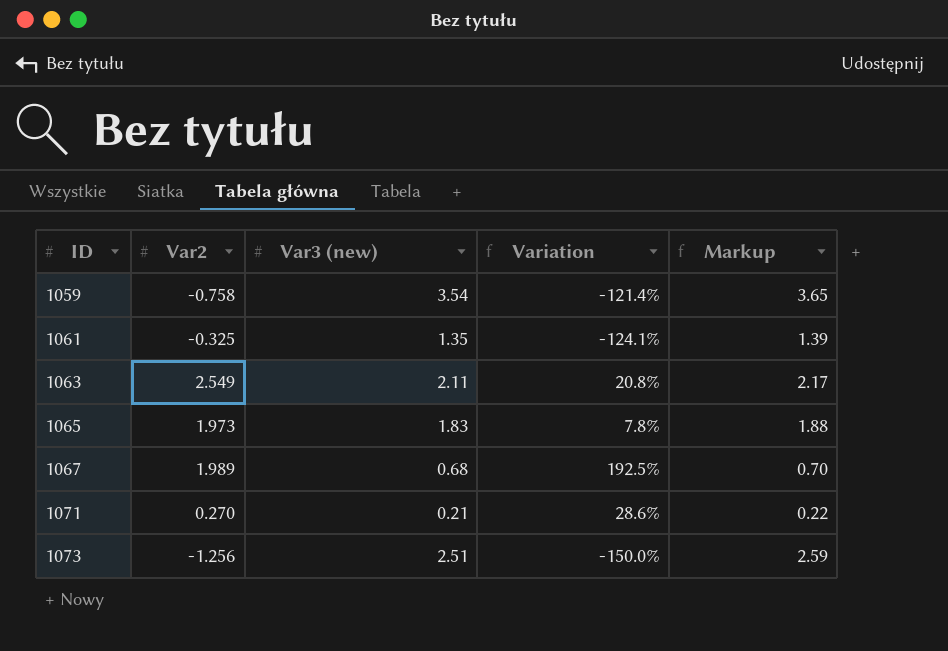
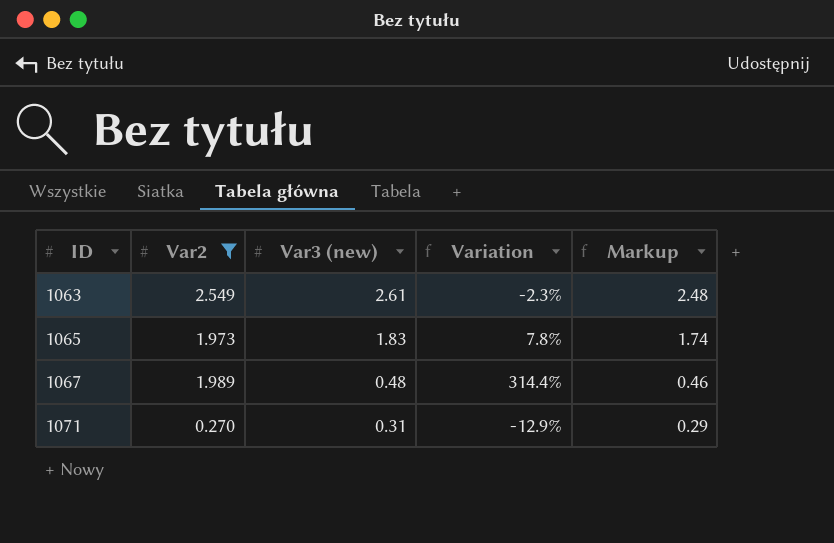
filter: none -> Var2 >= 0.270
column Markup | formula: [Var3 (new)] * 1.03 -> [Var3 (new)] * 0.95
1063 | Var3 (new): 2.11 -> 2.61
1063 | Variation: 20.8% -> -2.3%
1067 | Var3 (new): 0.68 -> 0.48
1067 | Variation: 192.5% -> 314.4%
1071 | Var3 (new): 0.21 -> 0.31
1071 | Variation: 28.6% -> -12.9%

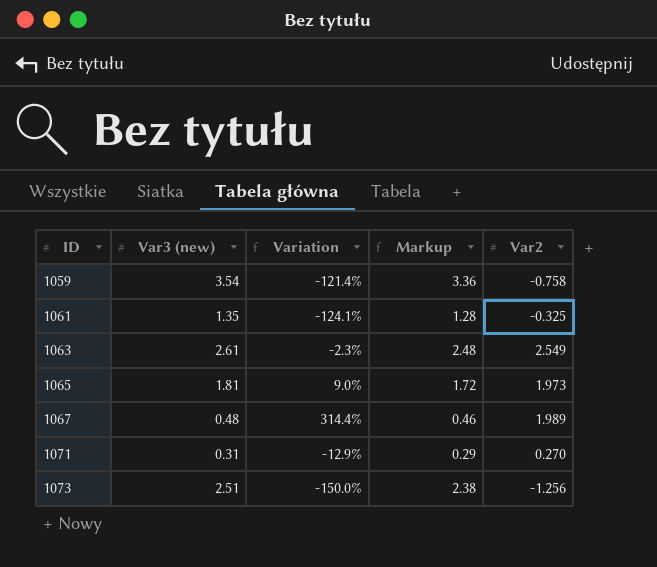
filter: Var2 >= 0.270 -> none
column Var2 | position: 2 -> 5
1065 | Var3 (new): 1.83 -> 1.81
1065 | Variation: 7.8% -> 9.0%
1065 | Markup: 1.74 -> 1.72

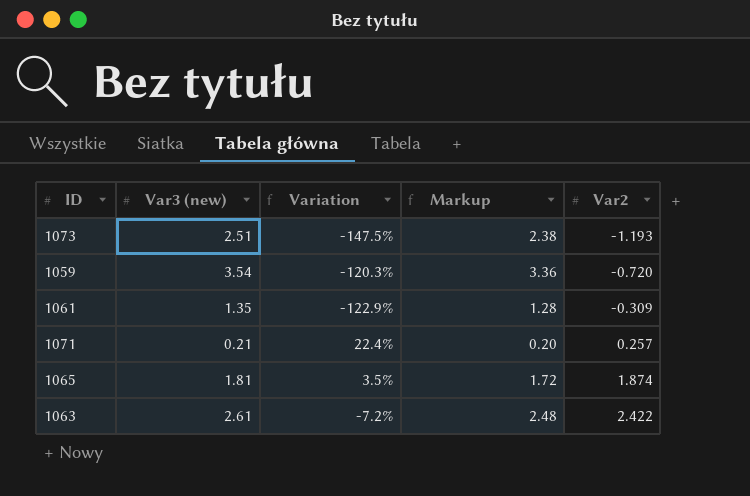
row order: ID ascending -> Var2 ascending
row 1067: 0.48 | 314.4% | 0.46 | 1.989 -> none
1073 | Variation: -150.0% -> -147.5%
1073 | Var2: -1.256 -> -1.193
1059 | Variation: -121.4% -> -120.3%
1059 | Var2: -0.758 -> -0.720
1061 | Variation: -124.1% -> -122.9%
1061 | Var2: -0.325 -> -0.309
1071 | Var3 (new): 0.31 -> 0.21
1071 | Variation: -12.9% -> 22.4%
1071 | Markup: 0.29 -> 0.20
1071 | Var2: 0.270 -> 0.257
1065 | Variation: 9.0% -> 3.5%
1065 | Var2: 1.973 -> 1.874
1063 | Variation: -2.3% -> -7.2%
1063 | Var2: 2.549 -> 2.422

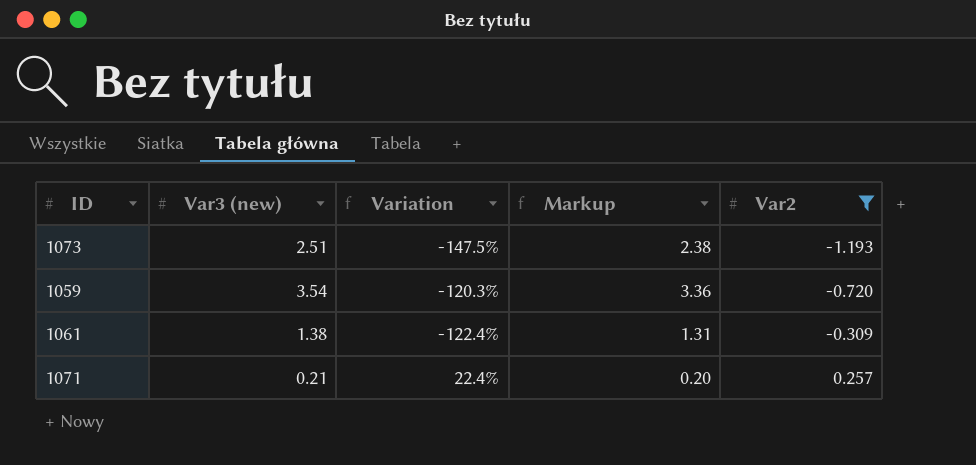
filter: none -> Var2 <= 0.257
1061 | Var3 (new): 1.35 -> 1.38
1061 | Variation: -122.9% -> -122.4%
1061 | Markup: 1.28 -> 1.31

